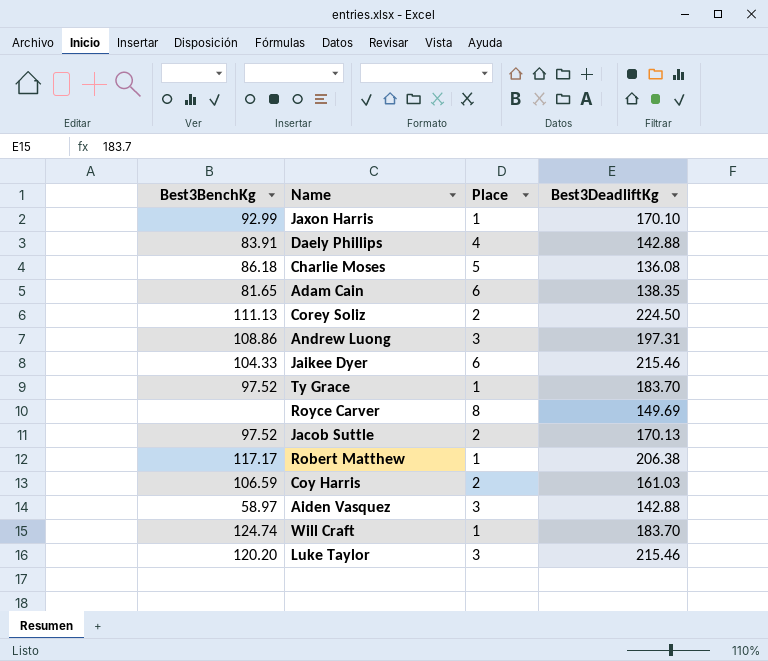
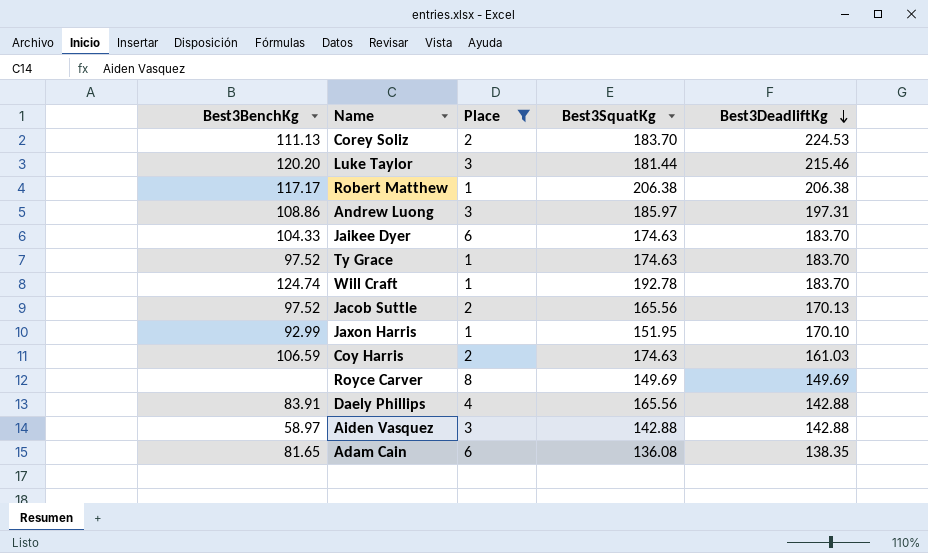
filter: none -> Place != 5
row order: none -> Best3DeadliftKg descending
column Best3SquatKg | position: none -> 4
Corey Soliz | Best3DeadliftKg: 224.50 -> 224.53
Jaikee Dyer | Best3DeadliftKg: 215.46 -> 183.70

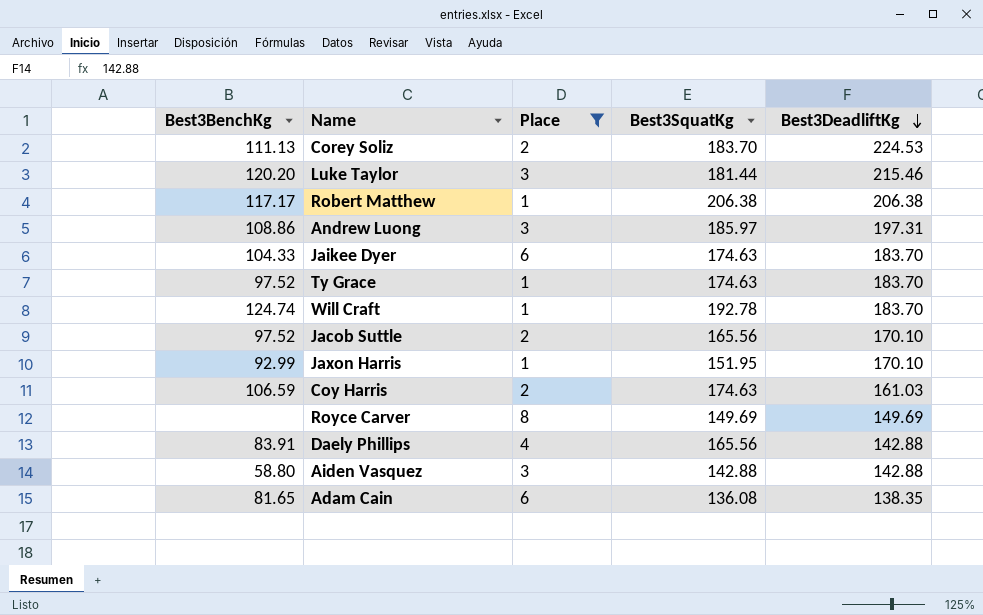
Jacob Suttle | Best3DeadliftKg: 170.13 -> 170.10
Aiden Vasquez | Best3BenchKg: 58.97 -> 58.80

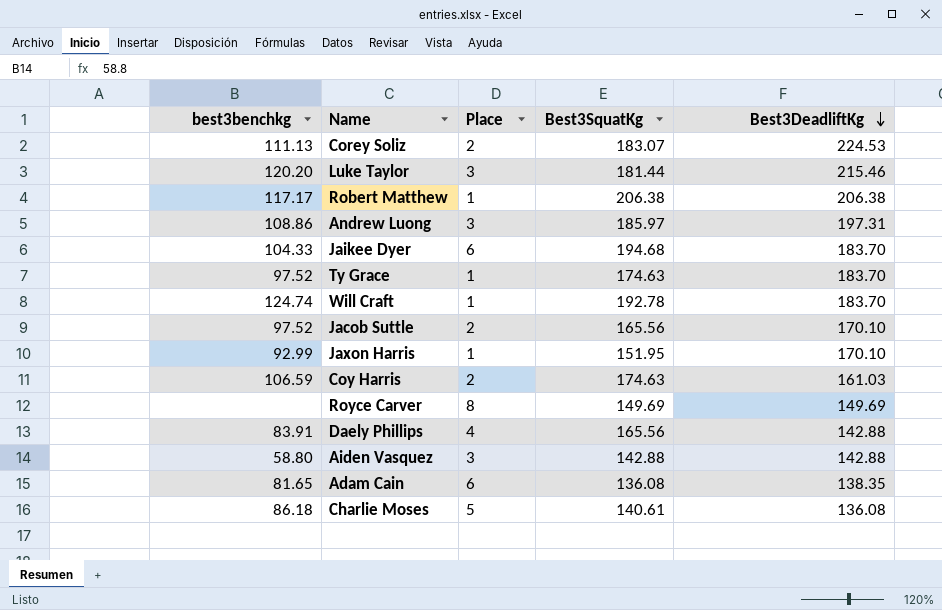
filter: Place != 5 -> none
column name: Best3BenchKg -> best3benchkg
Corey Soliz | Best3SquatKg: 183.70 -> 183.07
Jaikee Dyer | Best3SquatKg: 174.63 -> 194.68

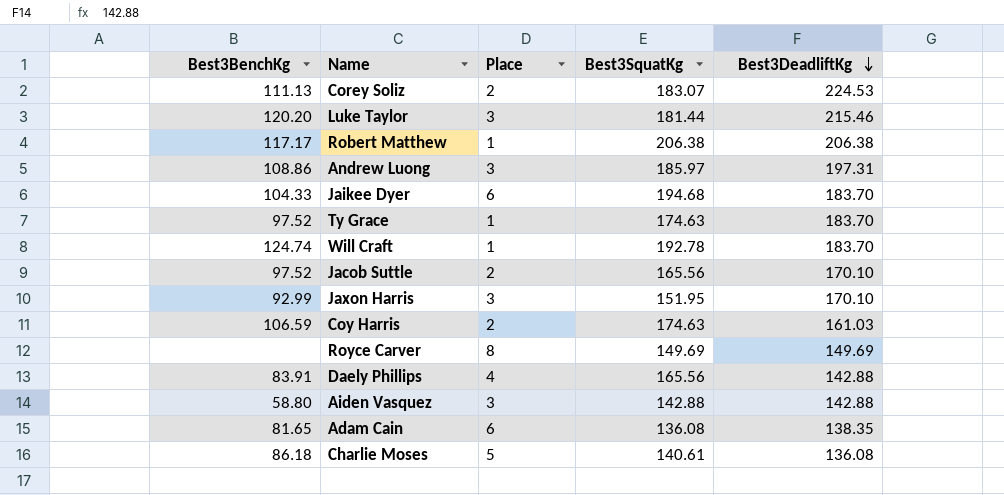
column name: best3benchkg -> Best3BenchKg
Jaxon Harris | Place: 1 -> 3

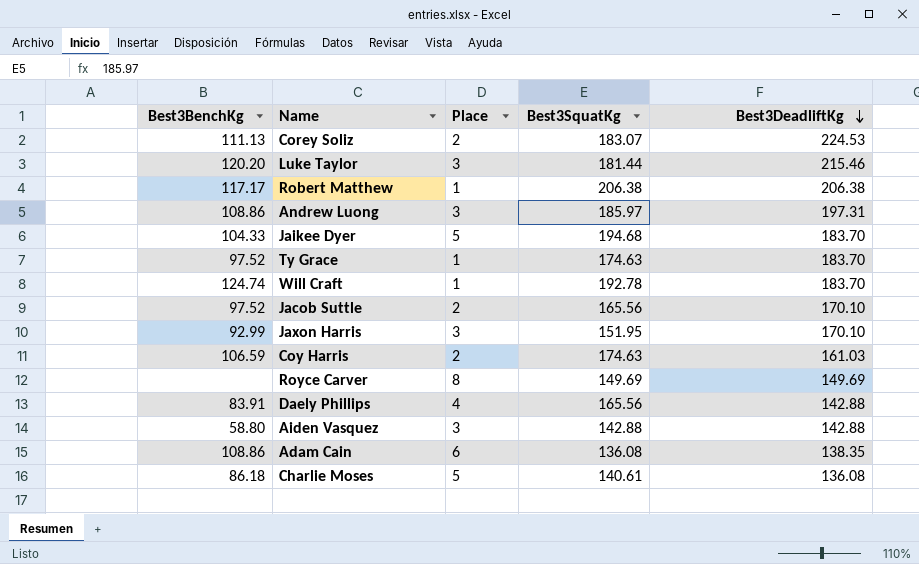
Jaikee Dyer | Place: 6 -> 5
Adam Cain | Best3BenchKg: 81.65 -> 108.86

